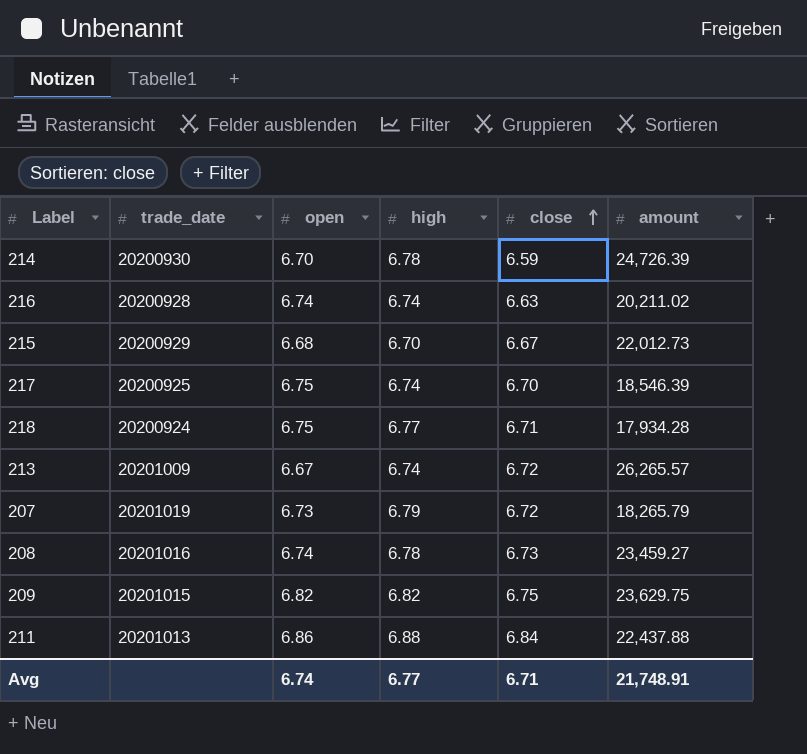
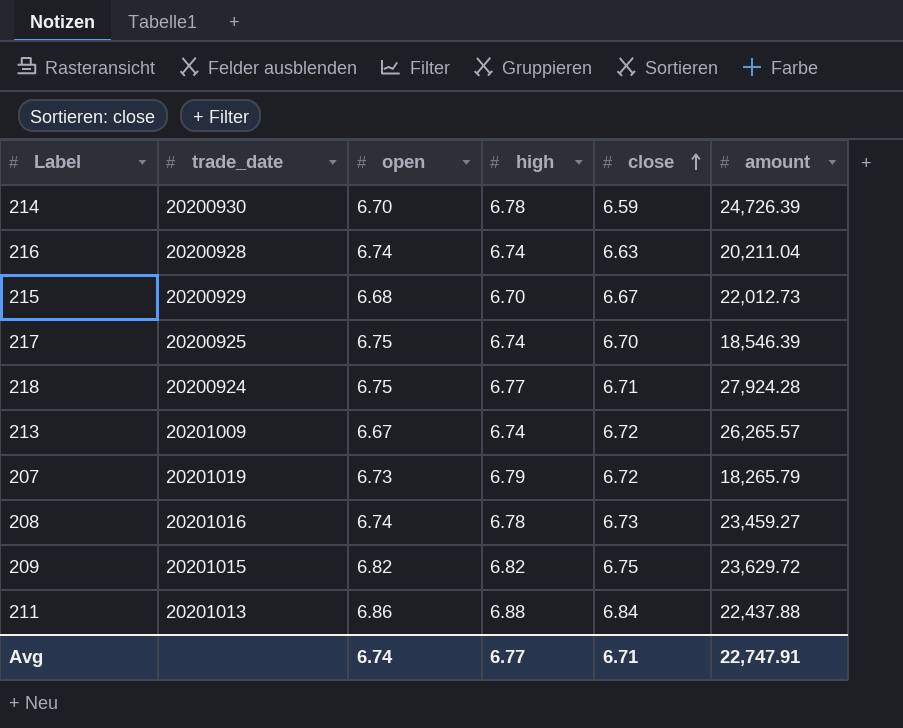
216 | amount: 20,211.02 -> 20,211.04
218 | amount: 17,934.28 -> 27,924.28
209 | amount: 23,629.75 -> 23,629.72
Avg | amount: 21,748.91 -> 22,747.91

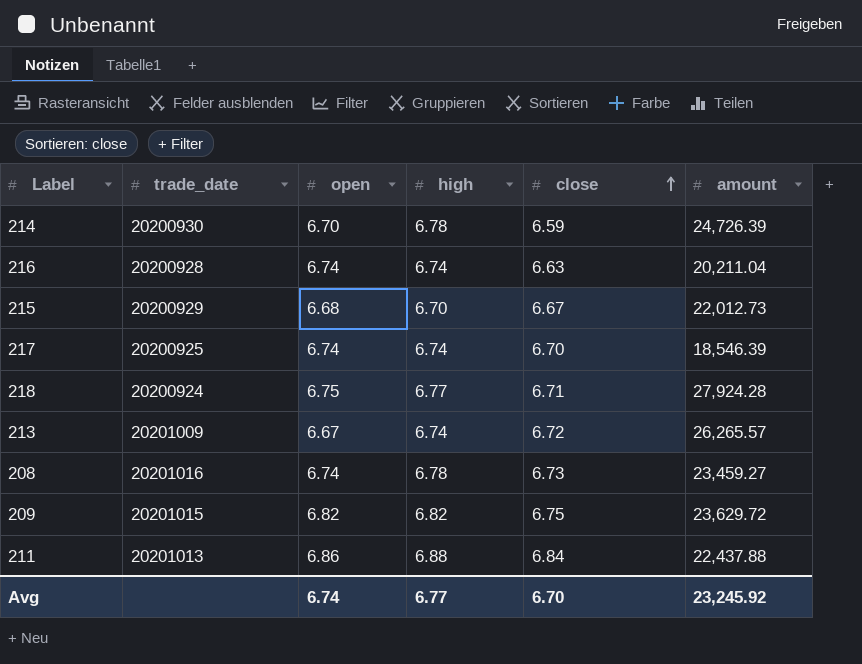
row 207: 20201019 | 6.73 | 6.79 | 6.72 | 18,265.79 -> none
217 | open: 6.75 -> 6.74
Avg | close: 6.71 -> 6.70
Avg | amount: 22,747.91 -> 23,245.92

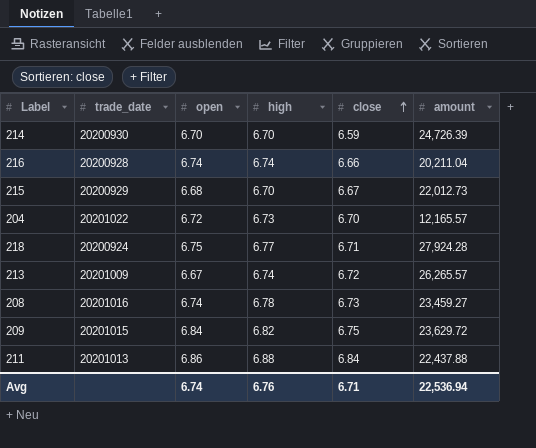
row 217: 20200925 | 6.74 | 6.74 | 6.70 | 18,546.39 -> none
214 | high: 6.78 -> 6.70
216 | close: 6.63 -> 6.66
row 204: none -> 20201022 | 6.72 | 6.73 | 6.70 | 12,165.57
209 | open: 6.82 -> 6.84
Avg | high: 6.77 -> 6.76
Avg | close: 6.70 -> 6.71
Avg | amount: 23,245.92 -> 22,536.94

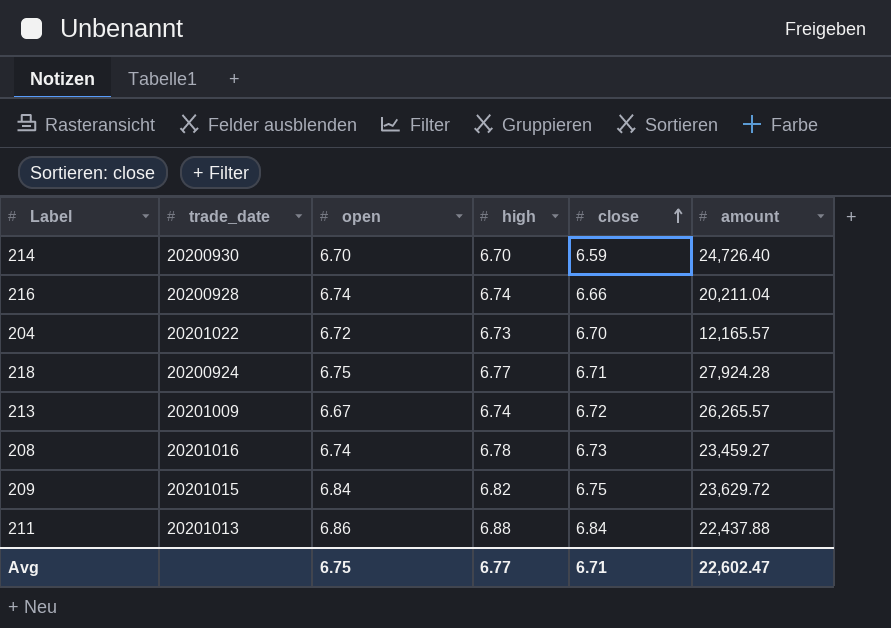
row 215: 20200929 | 6.68 | 6.70 | 6.67 | 22,012.73 -> none
214 | amount: 24,726.39 -> 24,726.40
Avg | open: 6.74 -> 6.75
Avg | high: 6.76 -> 6.77
Avg | amount: 22,536.94 -> 22,602.47

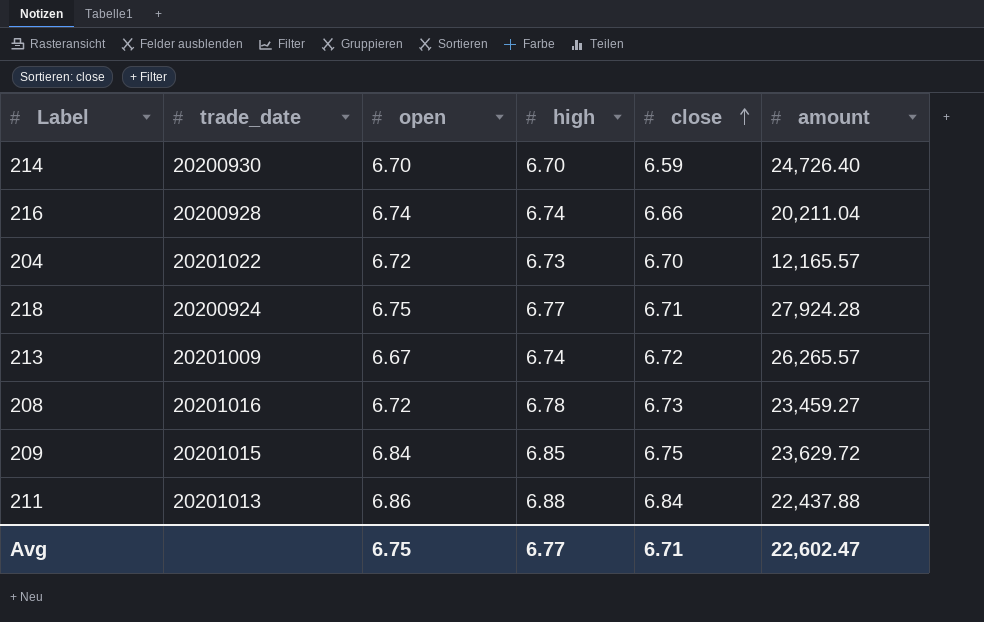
208 | open: 6.74 -> 6.72
209 | high: 6.82 -> 6.85

